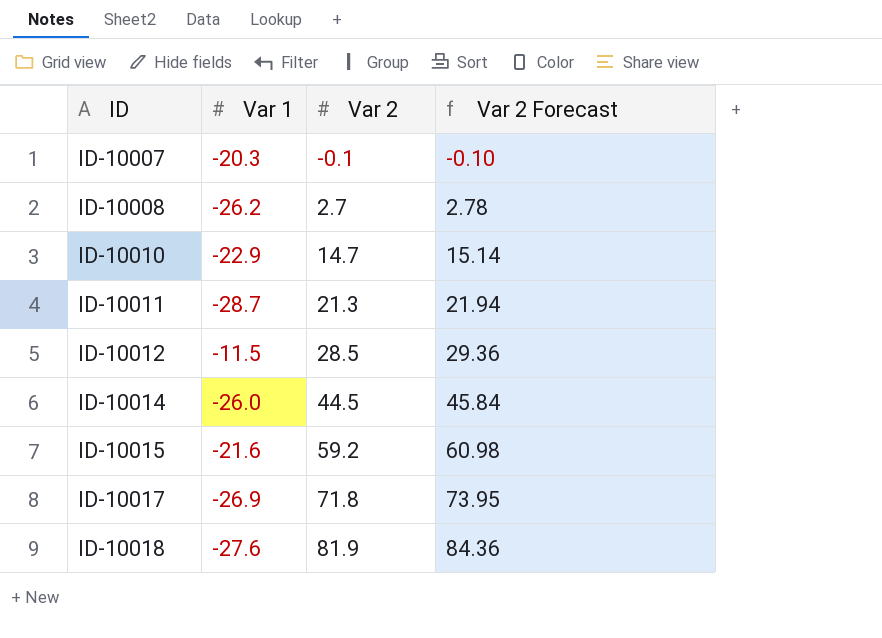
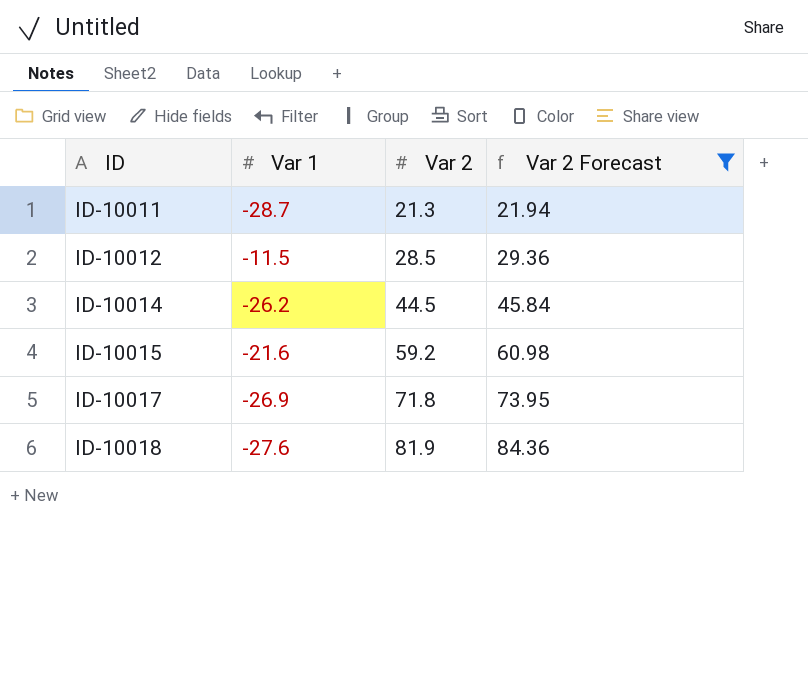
filter: none -> Var 2 Forecast >= 21.94
ID-10014 | Var 1: -26.0 -> -26.2

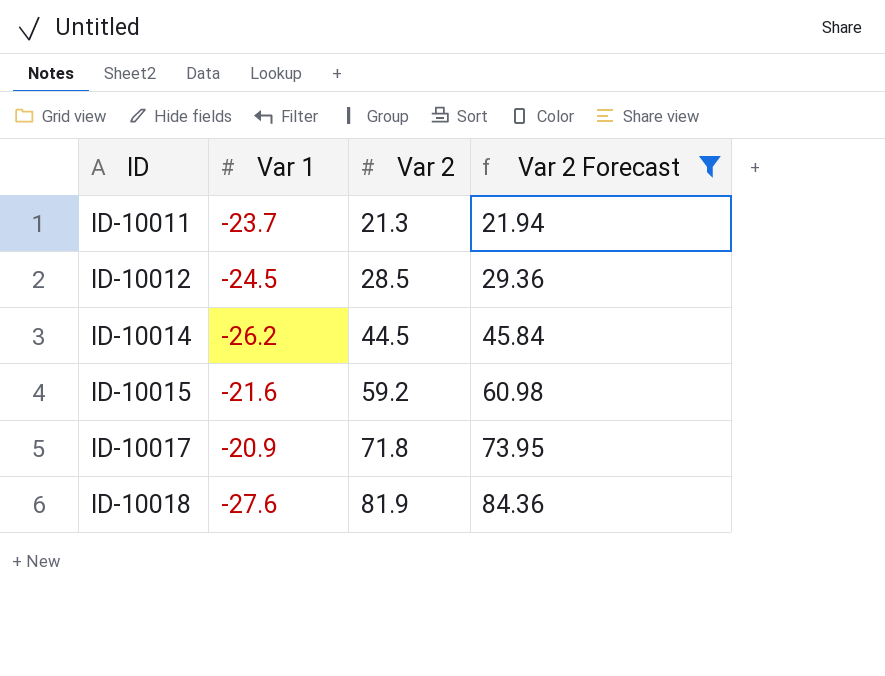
ID-10011 | Var 1: -28.7 -> -23.7
ID-10012 | Var 1: -11.5 -> -24.5
ID-10017 | Var 1: -26.9 -> -20.9

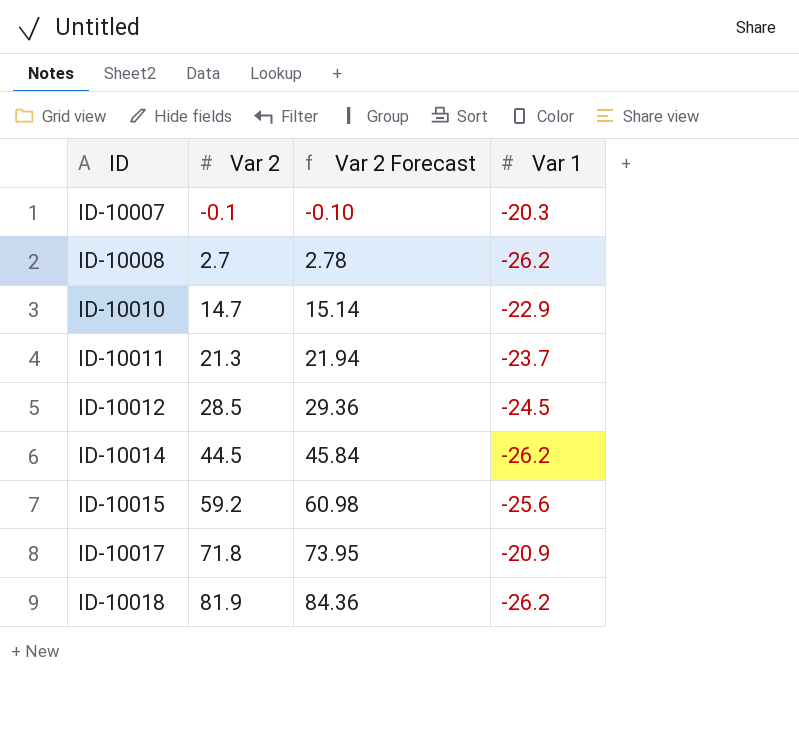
filter: Var 2 Forecast >= 21.94 -> none
column Var 1 | position: 2 -> 4
ID-10015 | Var 1: -21.6 -> -25.6
ID-10018 | Var 1: -27.6 -> -26.2

